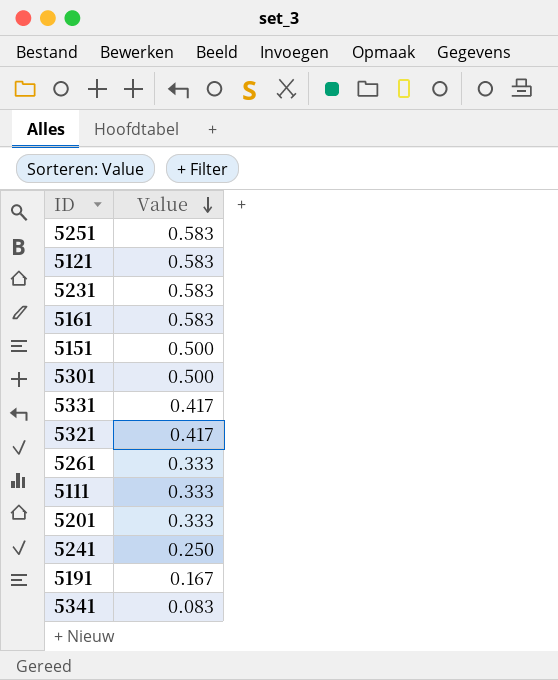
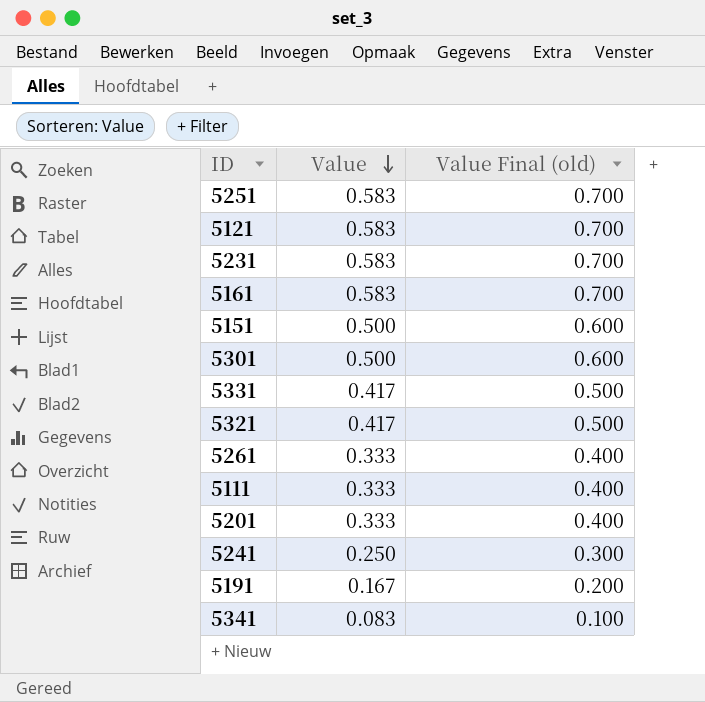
column Value Final (old) | formula: none -> [Value] * 1.2

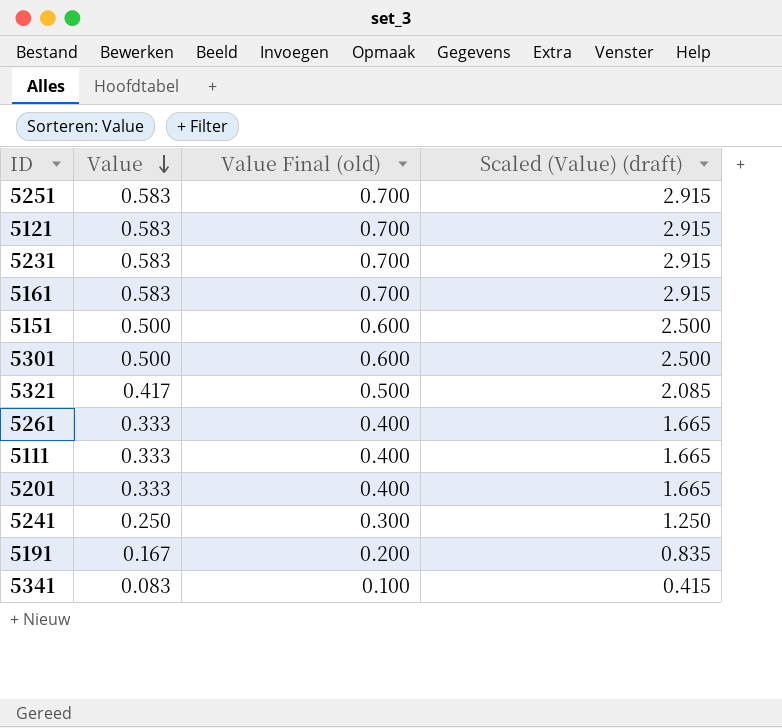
column Scaled (Value) (draft) | formula: none -> [Value] * 5
row 5331: 0.417 | 0.500 -> none

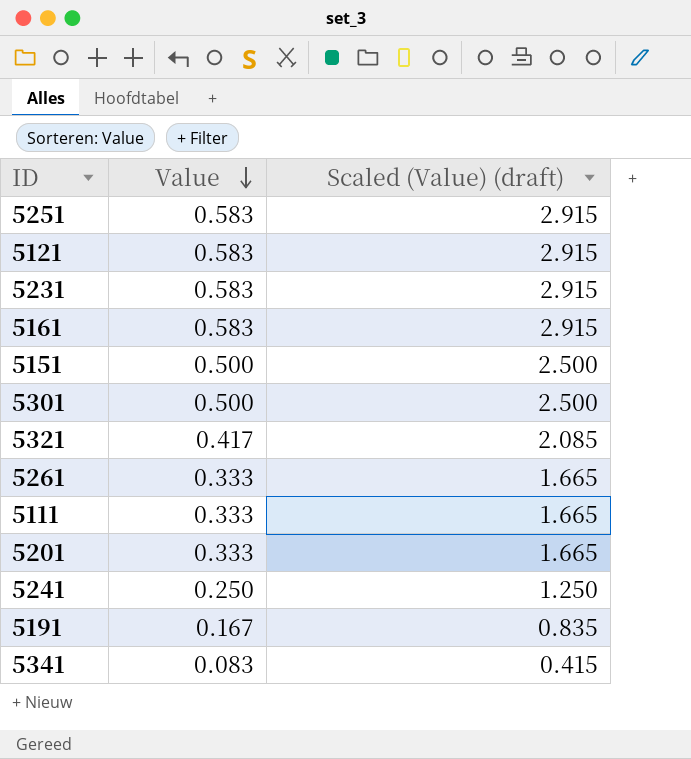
column Value Final (old) | formula: [Value] * 1.2 -> none

